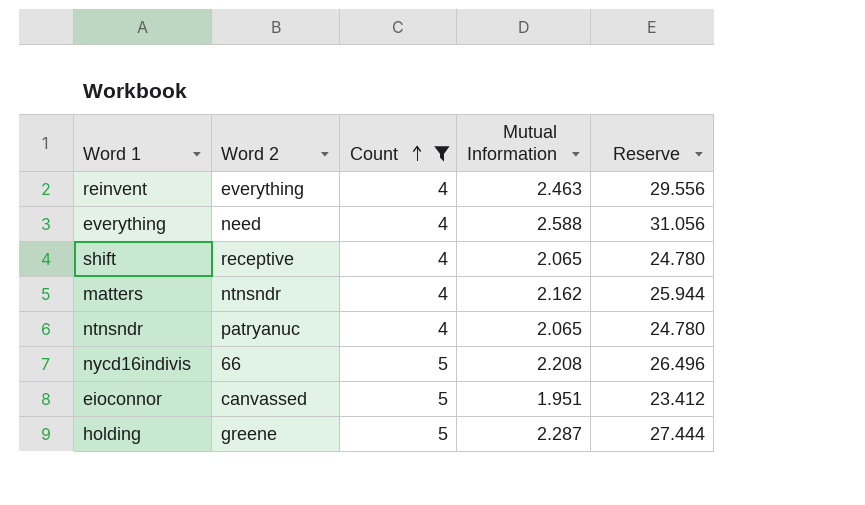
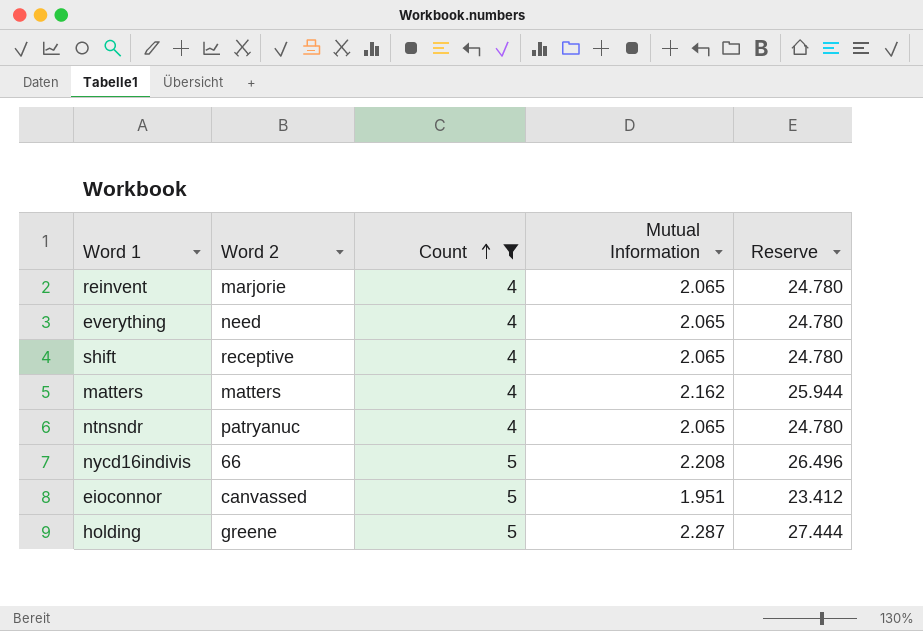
reinvent | Word 2: everything -> marjorie
reinvent | Mutual Information: 2.463 -> 2.065
reinvent | Reserve: 29.556 -> 24.780
everything | Mutual Information: 2.588 -> 2.065
everything | Reserve: 31.056 -> 24.780
matters | Word 2: ntnsndr -> matters

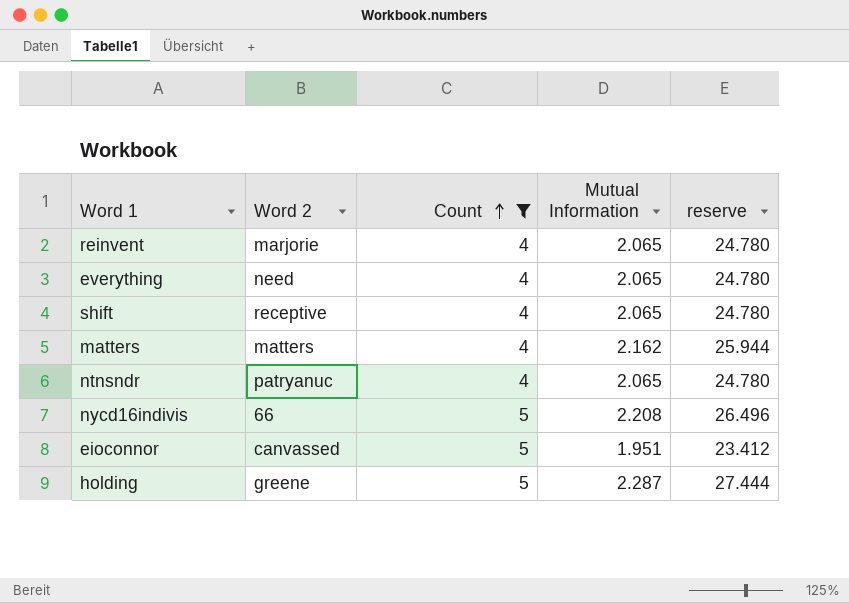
column name: Reserve -> reserve

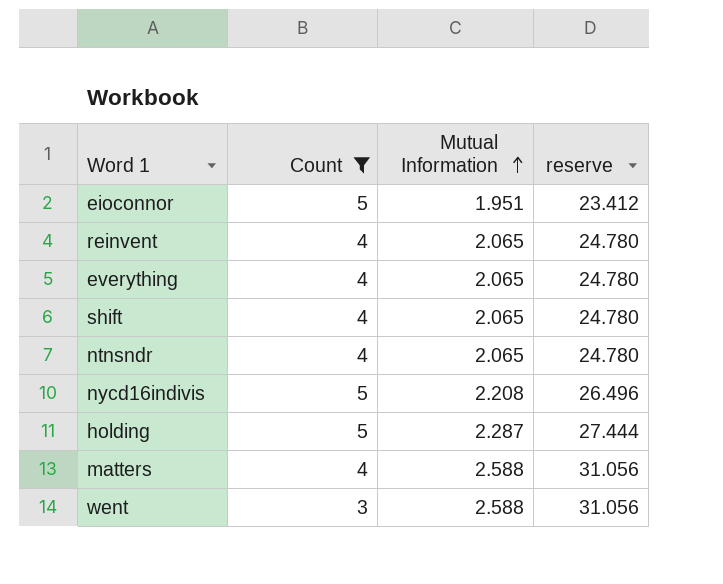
row order: Count ascending -> Mutual Information ascending
column Word 2 | position: 2 -> none
matters | Mutual Information: 2.162 -> 2.588
matters | reserve: 25.944 -> 31.056
row went: none -> 3 | 2.588 | 31.056

